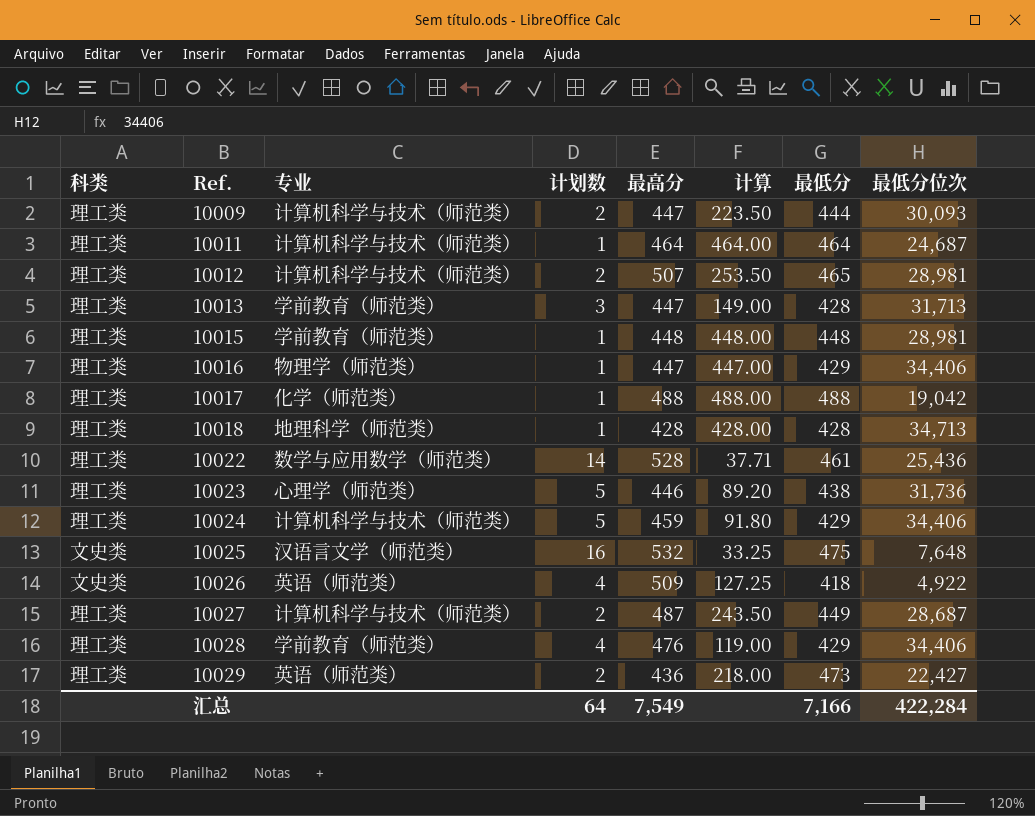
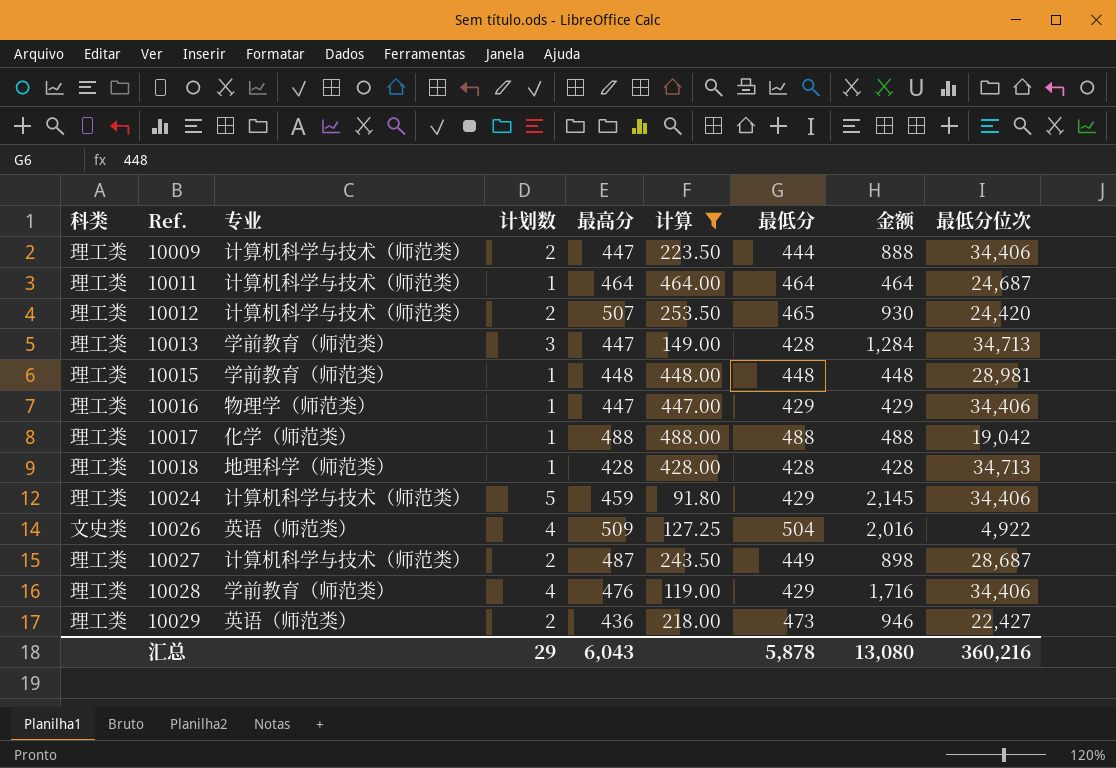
filter: none -> 计算 >= 91.80
column 金额 | formula: none -> [计划数] * [最低分]
10009 | 最低分位次: 30,093 -> 34,406
10012 | 最低分位次: 28,981 -> 24,420
10013 | 最低分位次: 31,713 -> 34,713
10026 | 最低分: 418 -> 504
汇总 | 计划数: 64 -> 29
汇总 | 最高分: 7,549 -> 6,043
汇总 | 最低分: 7,166 -> 5,878
汇总 | 最低分位次: 422,284 -> 360,216

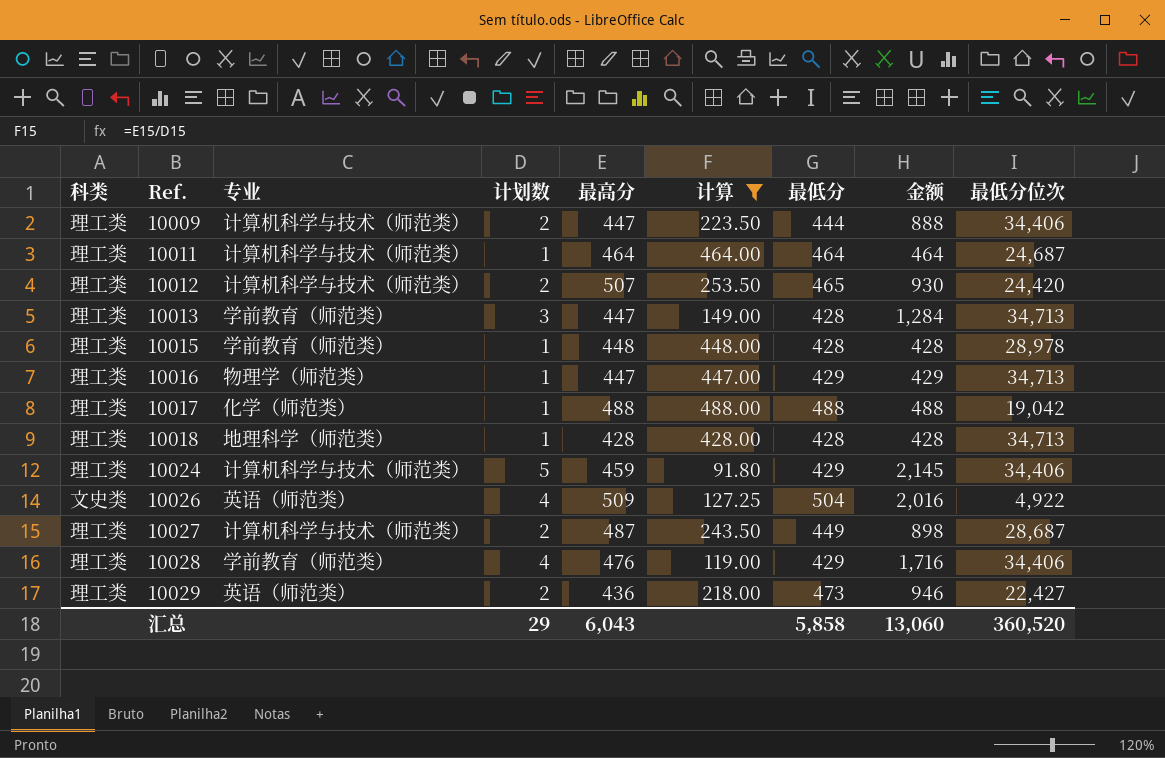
10015 | 最低分: 448 -> 428
10015 | 金额: 448 -> 428
10015 | 最低分位次: 28,981 -> 28,978
10016 | 最低分位次: 34,406 -> 34,713
汇总 | 最低分: 5,878 -> 5,858
汇总 | 金额: 13,080 -> 13,060
汇总 | 最低分位次: 360,216 -> 360,520

